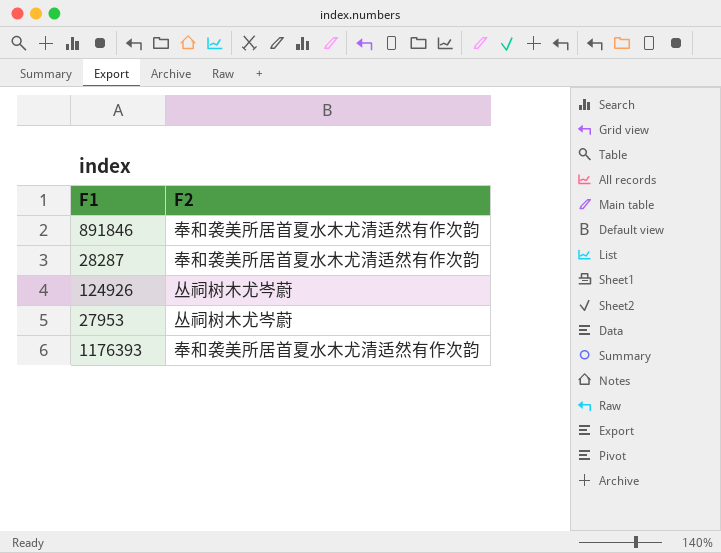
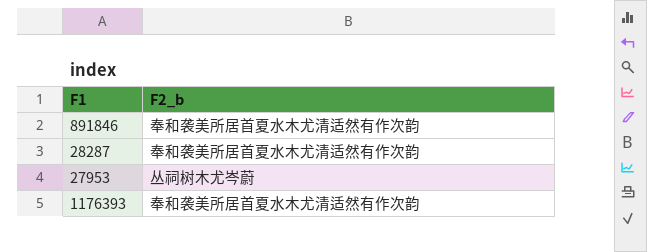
column name: F2 -> F2_b
row 124926: 丛祠树木尤岑蔚 -> none

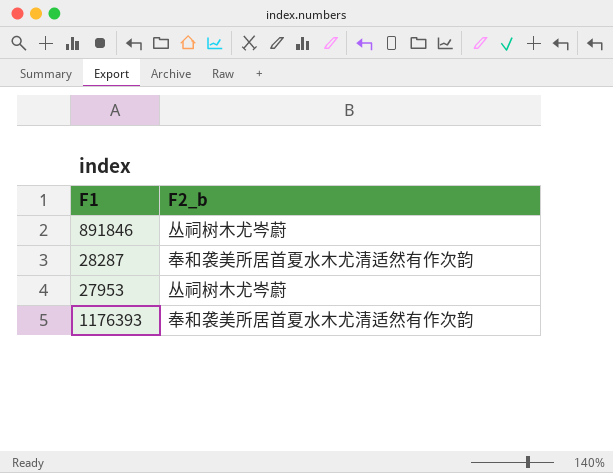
891846 | F2_b: 奉和袭美所居首夏水木尤清适然有作次韵 -> 丛祠树木尤岑蔚

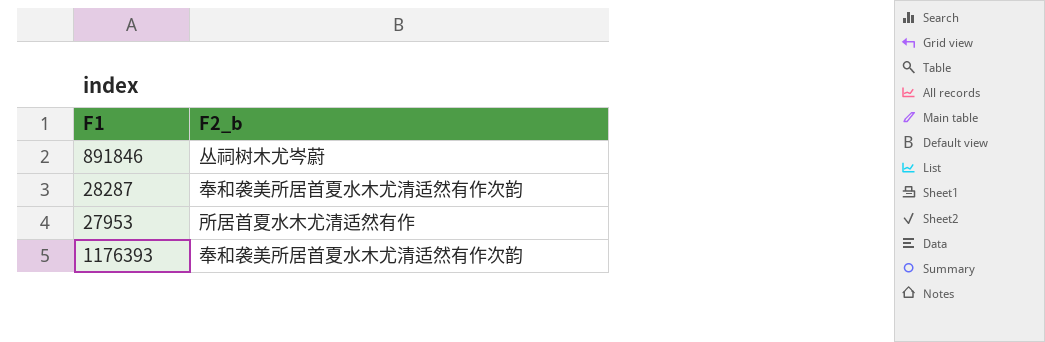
27953 | F2_b: 丛祠树木尤岑蔚 -> 所居首夏水木尤清适然有作

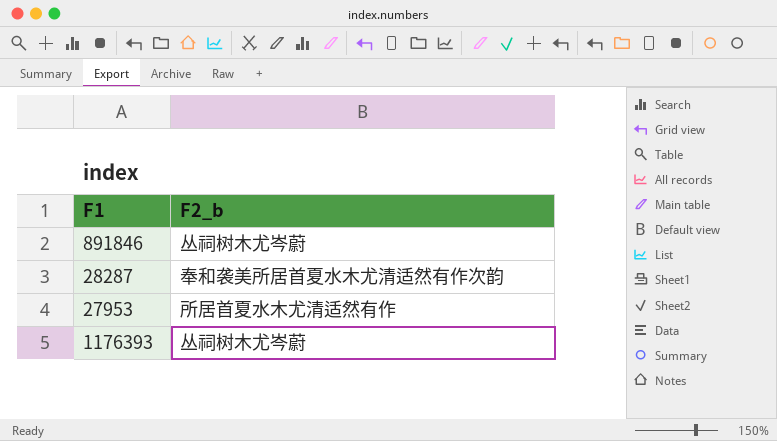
1176393 | F2_b: 奉和袭美所居首夏水木尤清适然有作次韵 -> 丛祠树木尤岑蔚

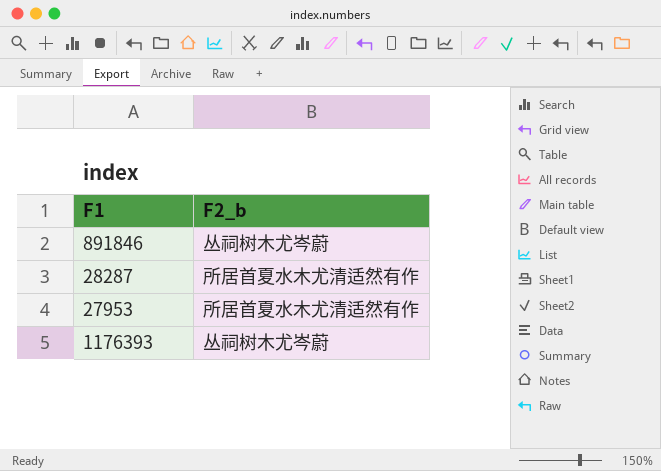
28287 | F2_b: 奉和袭美所居首夏水木尤清适然有作次韵 -> 所居首夏水木尤清适然有作

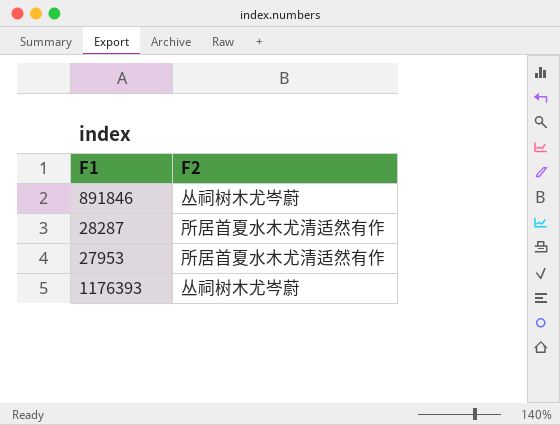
column name: F2_b -> F2

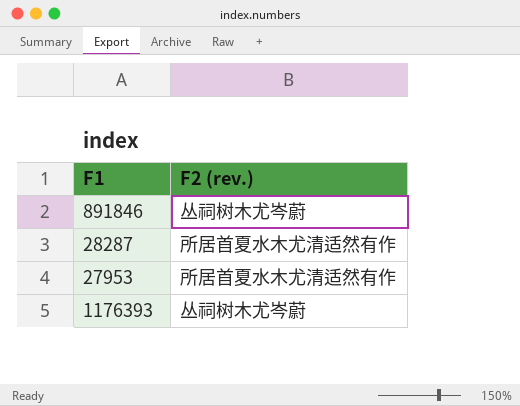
column name: F2 -> F2 (rev.)

